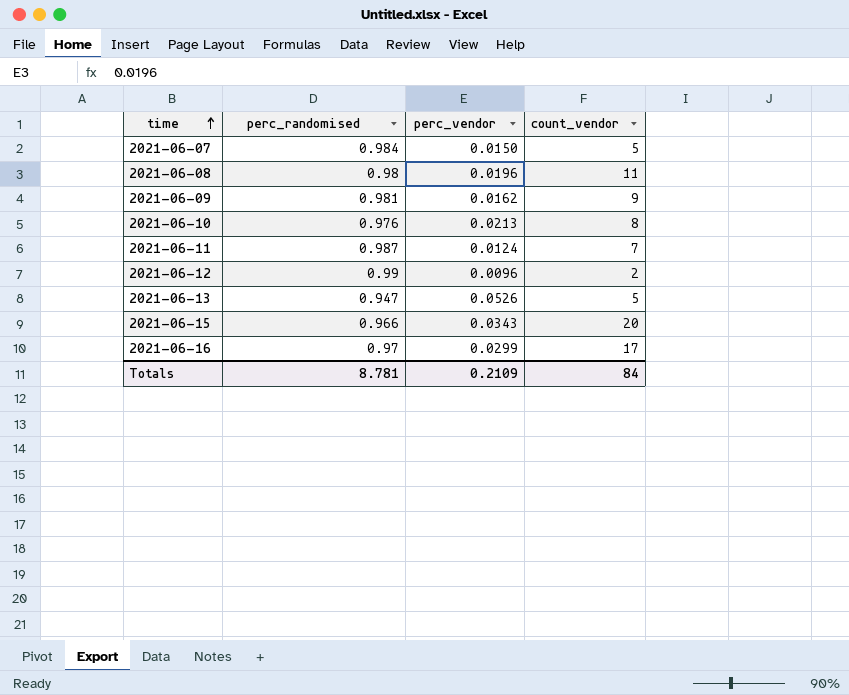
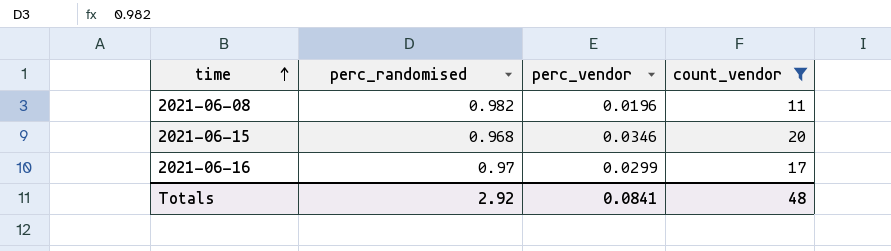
filter: none -> count_vendor >= 11
2021-06-08 | perc_randomised: 0.98 -> 0.982
2021-06-15 | perc_randomised: 0.966 -> 0.968
2021-06-15 | perc_vendor: 0.0343 -> 0.0346
Totals | perc_randomised: 8.781 -> 2.92
Totals | perc_vendor: 0.2109 -> 0.0841
Totals | count_vendor: 84 -> 48

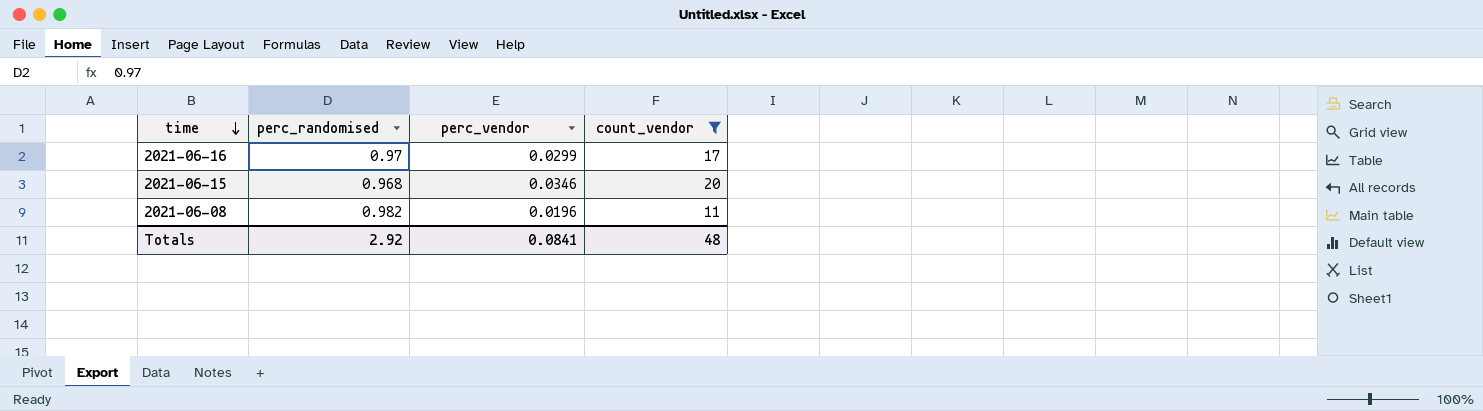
row order: time ascending -> time descending

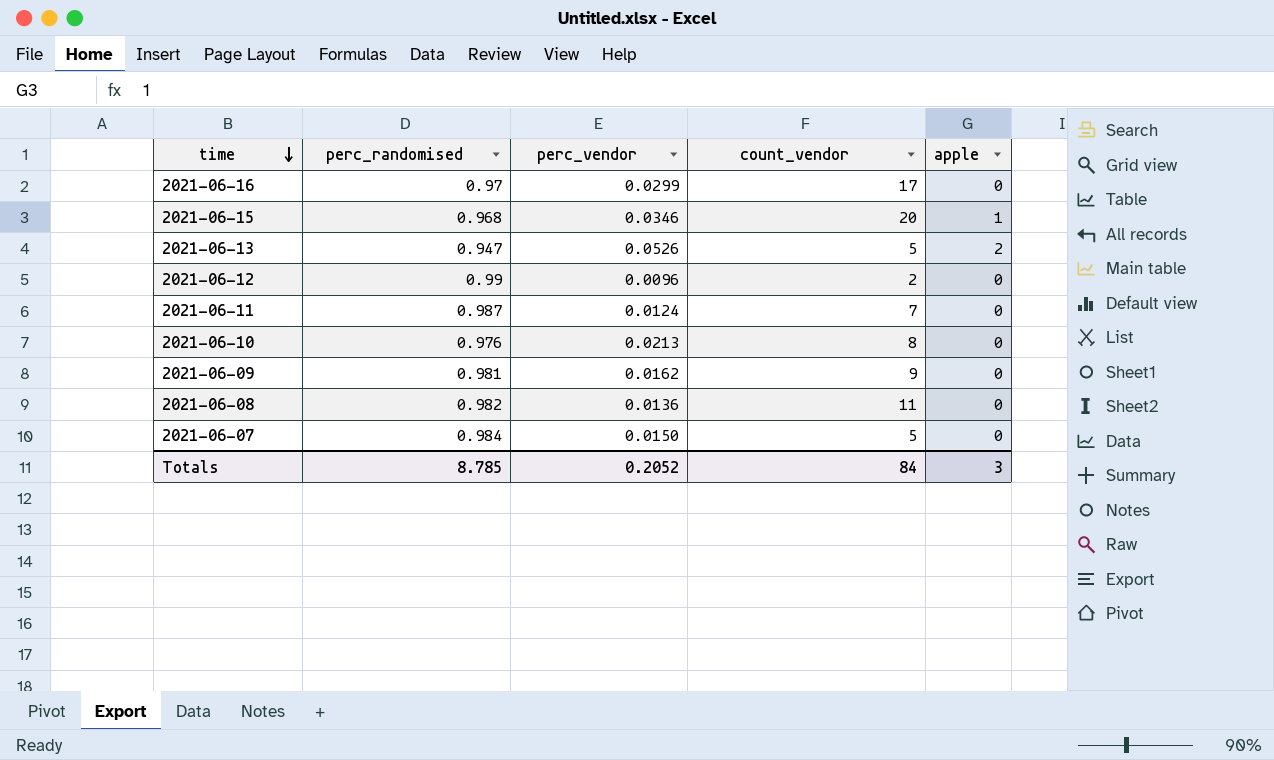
filter: count_vendor >= 11 -> none
column apple | position: none -> 5
2021-06-08 | perc_vendor: 0.0196 -> 0.0136
Totals | perc_randomised: 2.92 -> 8.785
Totals | perc_vendor: 0.0841 -> 0.2052
Totals | count_vendor: 48 -> 84

